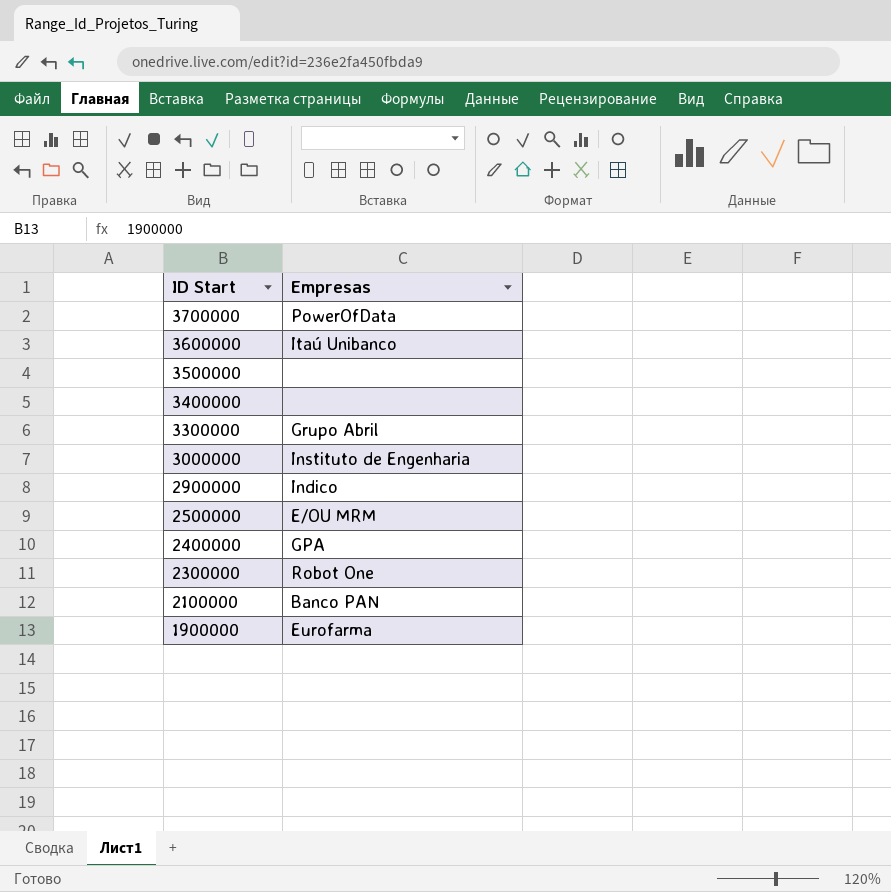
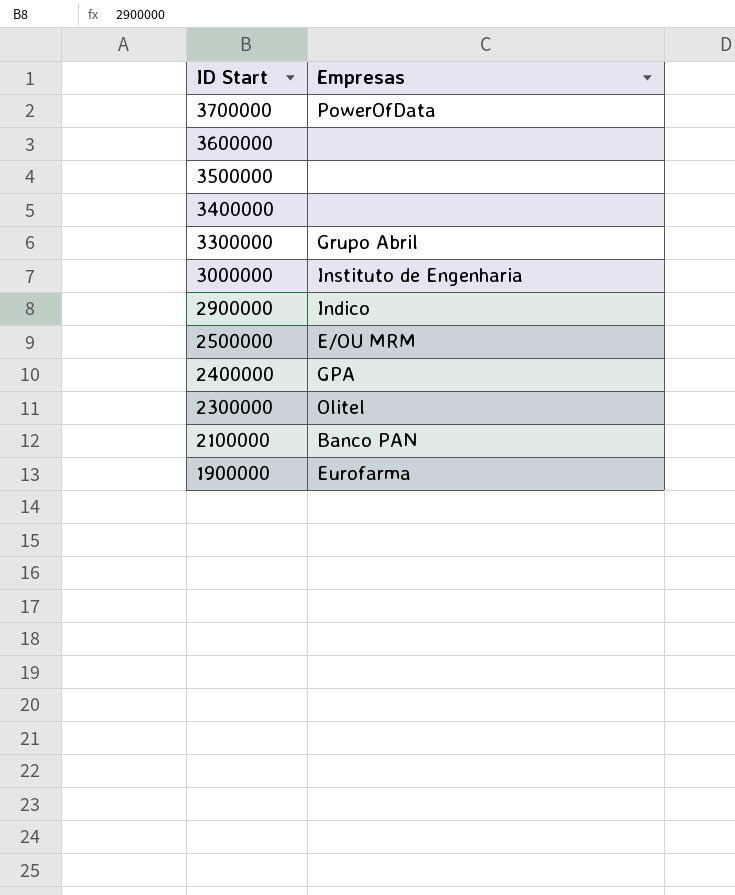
3600000 | Empresas: Itaú Unibanco -> none
2300000 | Empresas: Robot One -> Olitel

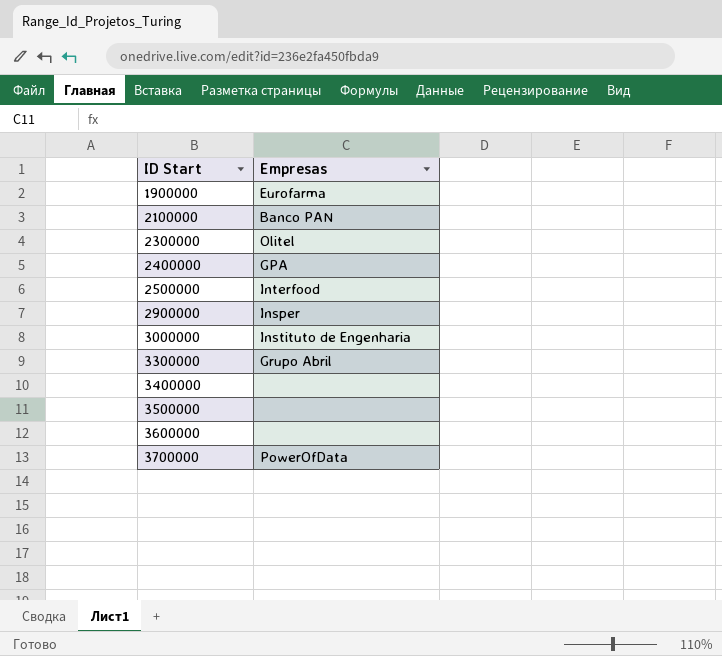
row order: ID Start descending -> ID Start ascending
2500000 | Empresas: E/OU MRM -> Interfood
2900000 | Empresas: Indico -> Insper

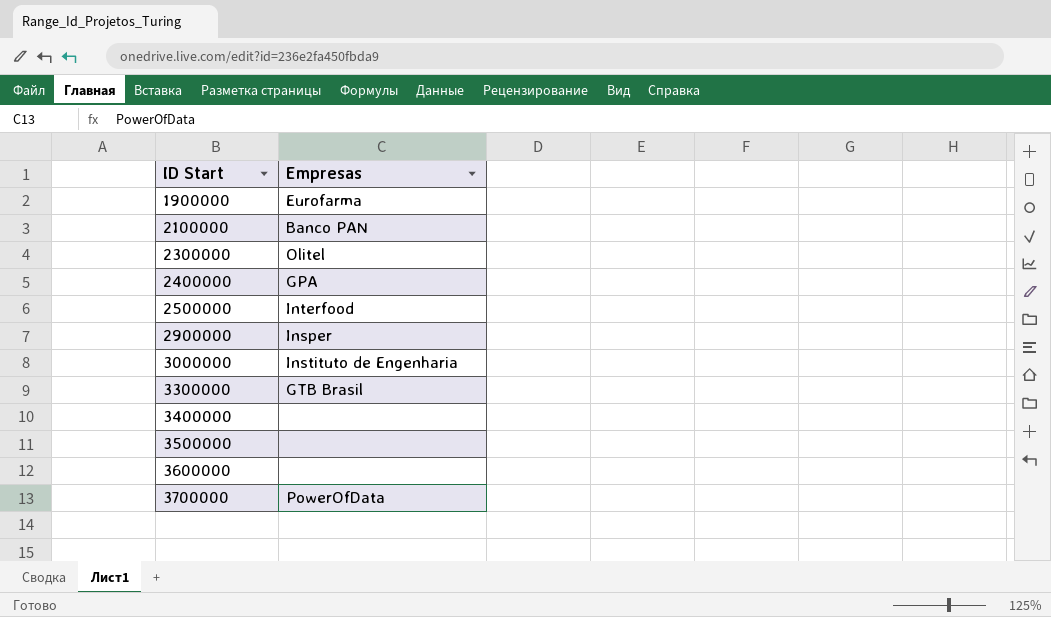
3300000 | Empresas: Grupo Abril -> GTB Brasil

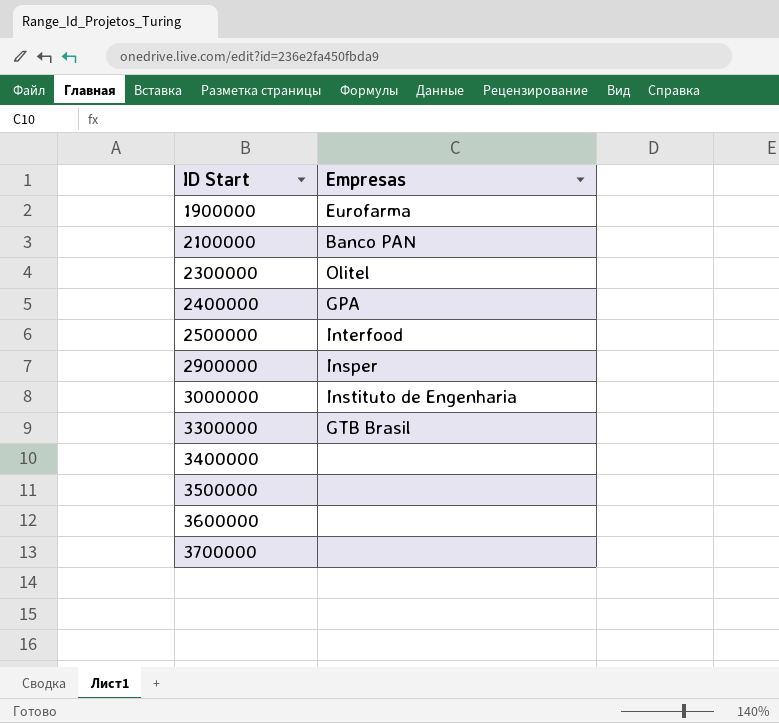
3700000 | Empresas: PowerOfData -> none

